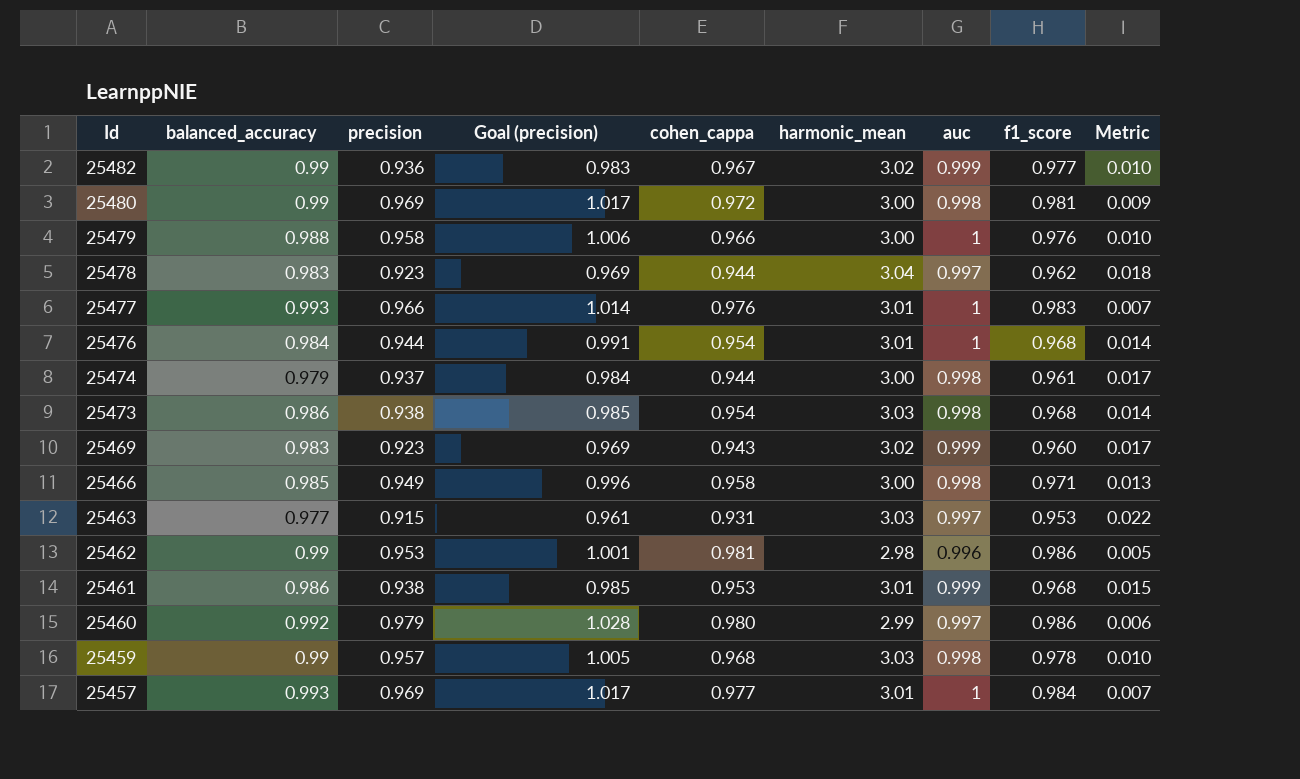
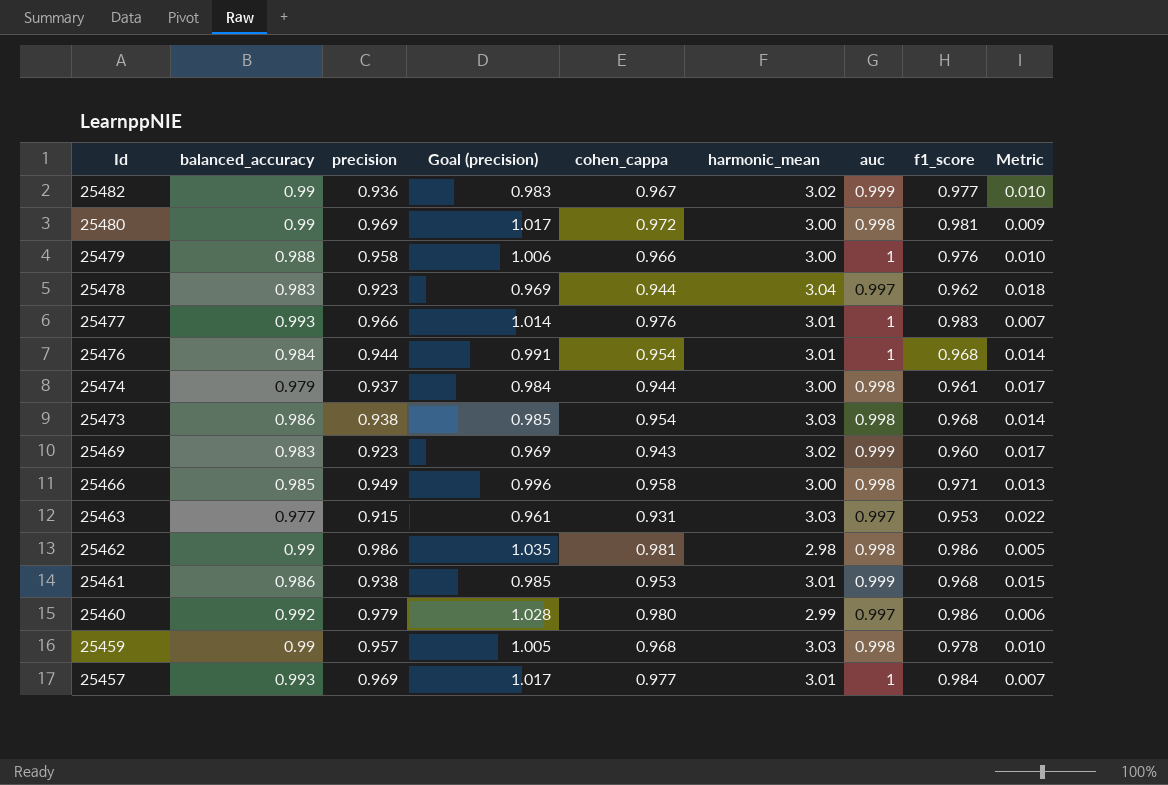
25462 | precision: 0.953 -> 0.986
25462 | Goal (precision): 1.001 -> 1.035
25462 | auc: 0.996 -> 0.998

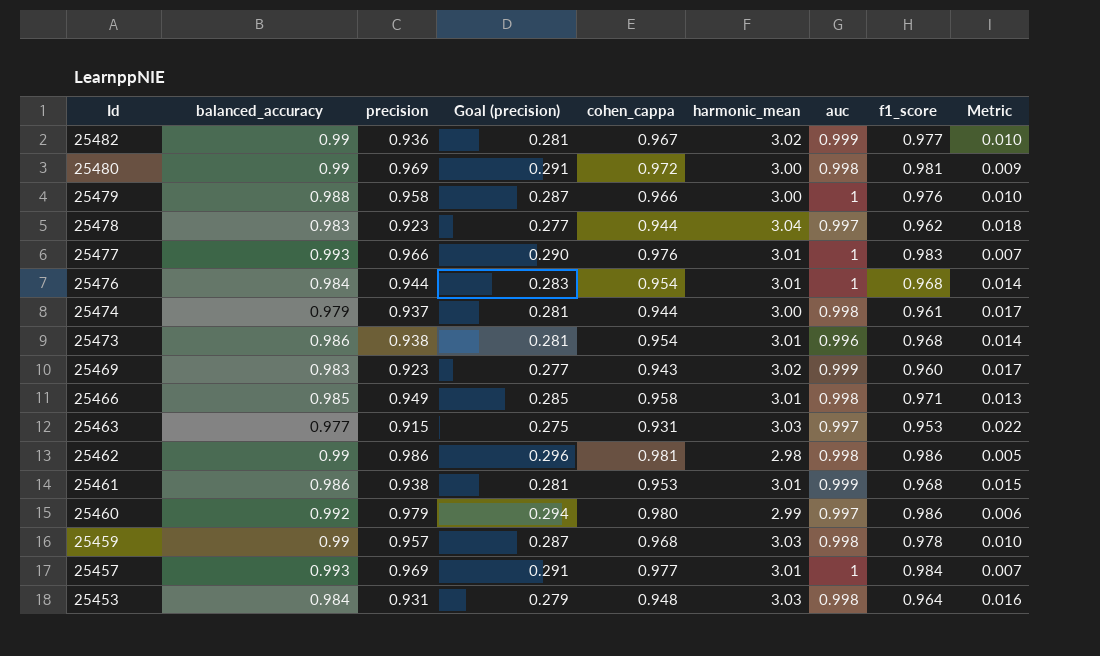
column Goal (precision) | formula: [precision] * 1.05 -> [precision] * 0.3
25473 | harmonic_mean: 3.03 -> 3.01
25473 | auc: 0.998 -> 0.996
25466 | harmonic_mean: 3.00 -> 3.01
row 25453: none -> 0.984 | 0.931 | 0.279 | 0.948 | 3.03 | 0.998 | 0.964 | 0.016

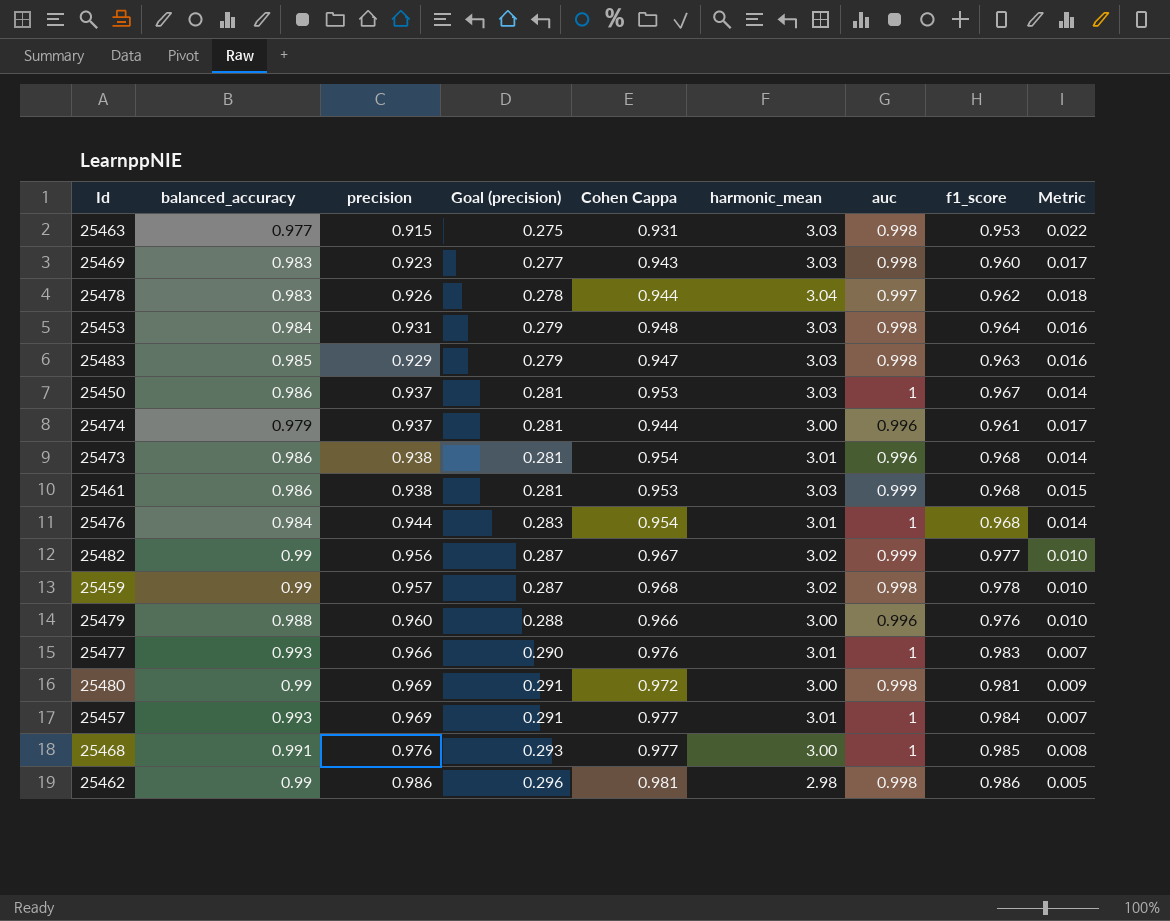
row order: Id descending -> Goal (precision) ascending
column name: cohen_cappa -> Cohen Cappa
row 25466: 0.985 | 0.949 | 0.285 | 0.958 | 3.01 | 0.998 | 0.971 | 0.013 -> none
row 25460: 0.992 | 0.979 | 0.294 | 0.980 | 2.99 | 0.997 | 0.986 | 0.006 -> none
25463 | auc: 0.997 -> 0.998
25469 | harmonic_mean: 3.02 -> 3.03
25469 | auc: 0.999 -> 0.998
25478 | precision: 0.923 -> 0.926
25478 | Goal (precision): 0.277 -> 0.278
row 25483: none -> 0.985 | 0.929 | 0.279 | 0.947 | 3.03 | 0.998 | 0.963 | 0.016
row 25450: none -> 0.986 | 0.937 | 0.281 | 0.953 | 3.03 | 1 | 0.967 | 0.014
25474 | auc: 0.998 -> 0.996
25461 | harmonic_mean: 3.01 -> 3.03
25482 | precision: 0.936 -> 0.956
25482 | Goal (precision): 0.281 -> 0.287
25459 | harmonic_mean: 3.03 -> 3.02
25479 | precision: 0.958 -> 0.960
25479 | Goal (precision): 0.287 -> 0.288
25479 | auc: 1 -> 0.996
row 25468: none -> 0.991 | 0.976 | 0.293 | 0.977 | 3.00 | 1 | 0.985 | 0.008

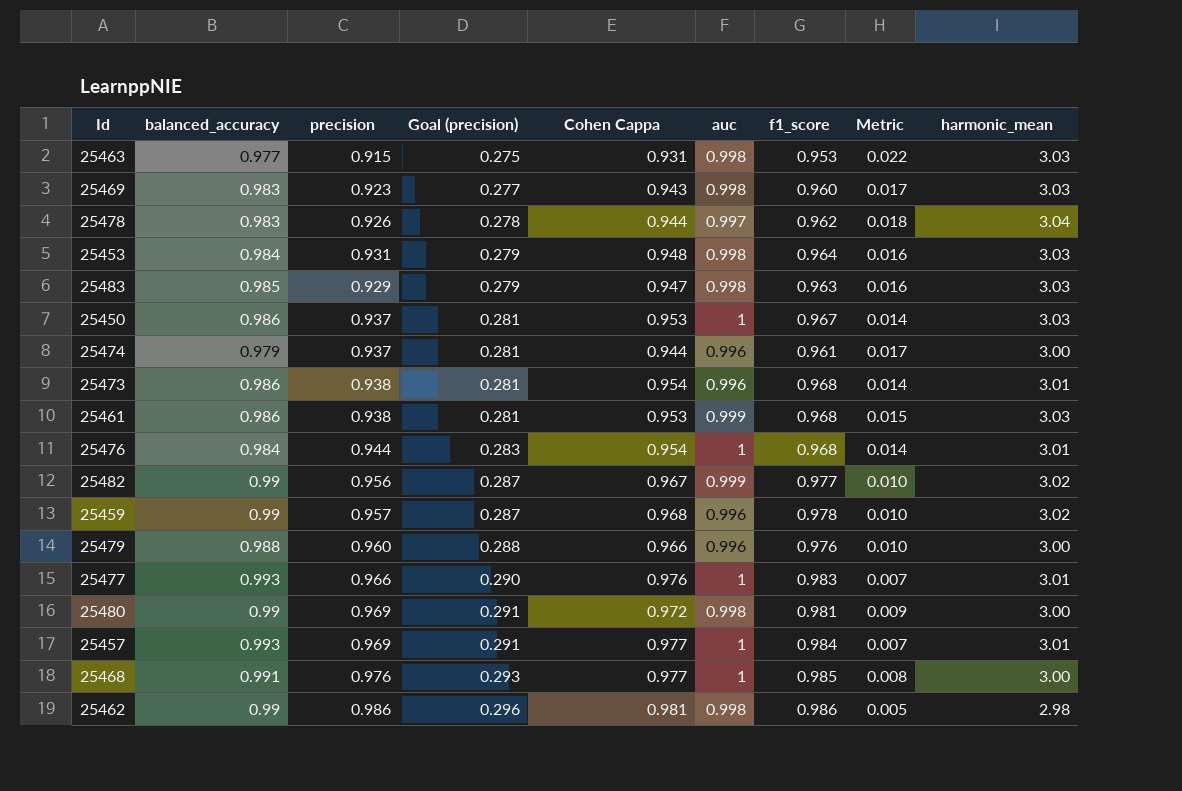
column harmonic_mean | position: 6 -> 9
25459 | auc: 0.998 -> 0.996

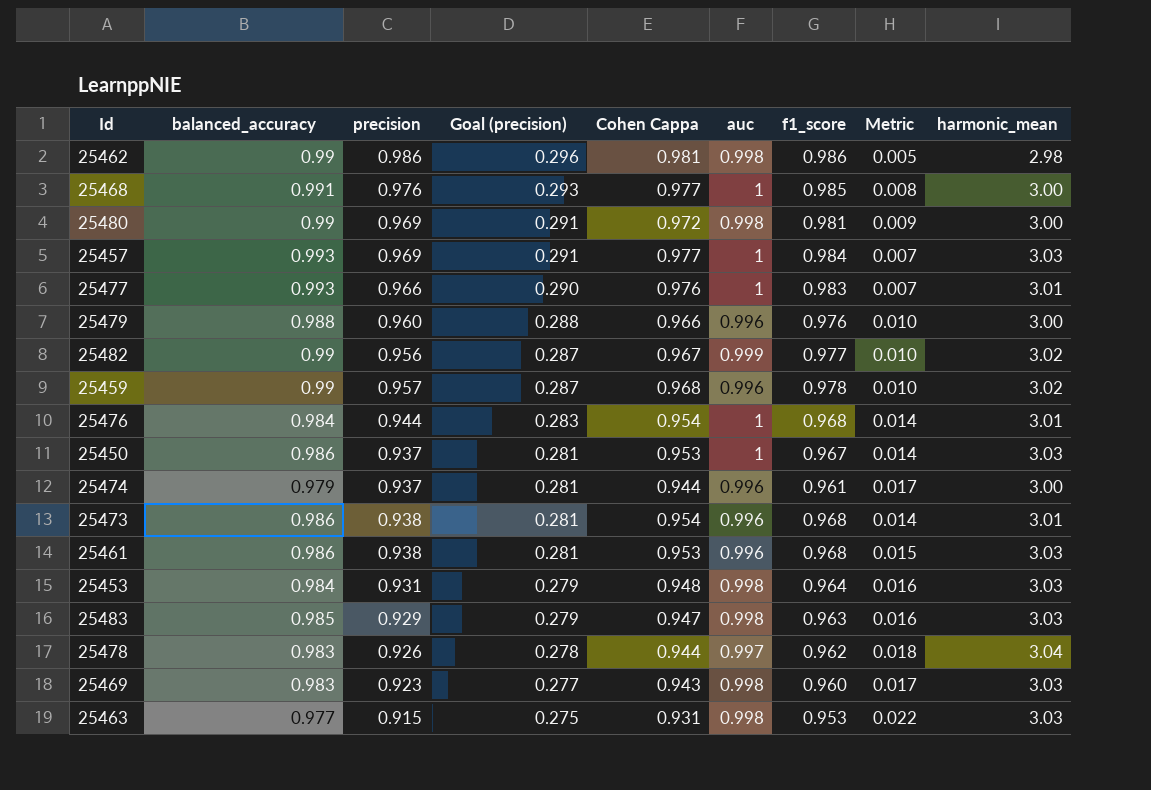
row order: Goal (precision) ascending -> Goal (precision) descending
25457 | harmonic_mean: 3.01 -> 3.03
25461 | auc: 0.999 -> 0.996

